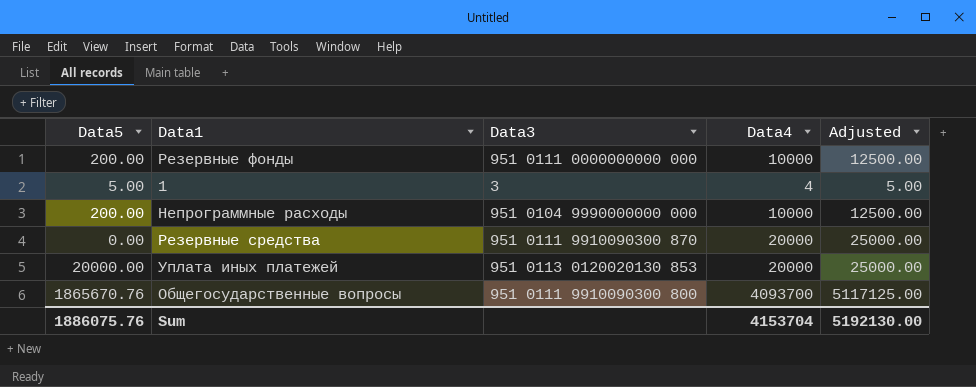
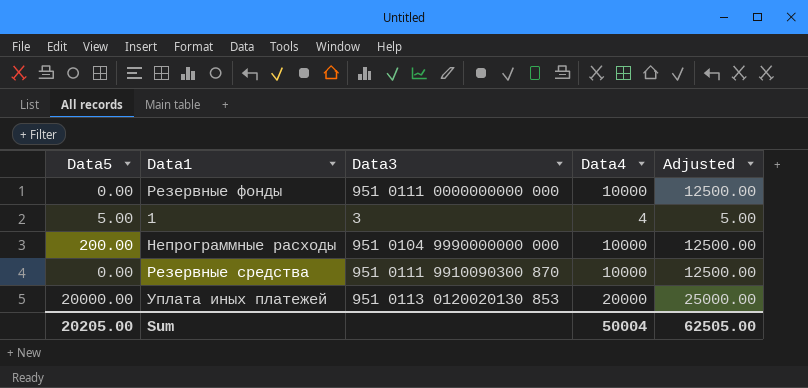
row Общегосударственные вопросы: 1865670.76 | 951 0111 9910090300 800 | 4093700 | 5117125.00 -> none
Резервные фонды | Data5: 200.00 -> 0.00
Резервные средства | Data4: 20000 -> 10000
Резервные средства | Adjusted: 25000.00 -> 12500.00
Sum | Data5: 1886075.76 -> 20205.00
Sum | Data4: 4153704 -> 50004
Sum | Adjusted: 5192130.00 -> 62505.00

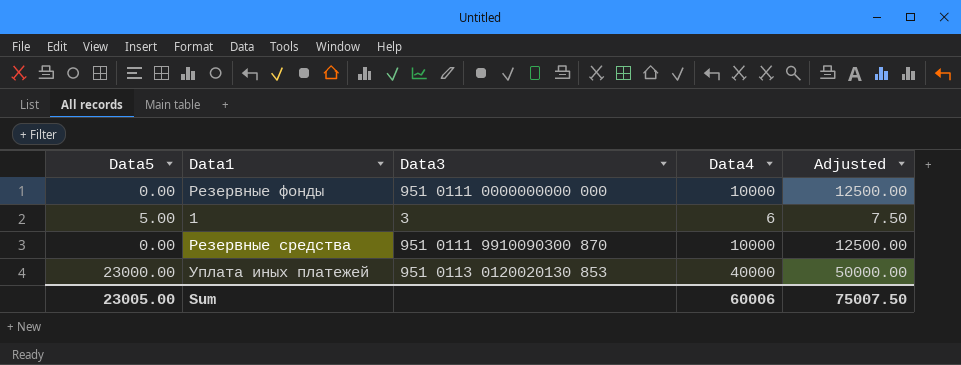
row Непрограммные расходы: 200.00 | 951 0104 9990000000 000 | 10000 | 12500.00 -> none
1 | Data4: 4 -> 6
1 | Adjusted: 5.00 -> 7.50
Уплата иных платежей | Data5: 20000.00 -> 23000.00
Уплата иных платежей | Data4: 20000 -> 40000
Уплата иных платежей | Adjusted: 25000.00 -> 50000.00
Sum | Data5: 20205.00 -> 23005.00
Sum | Data4: 50004 -> 60006
Sum | Adjusted: 62505.00 -> 75007.50

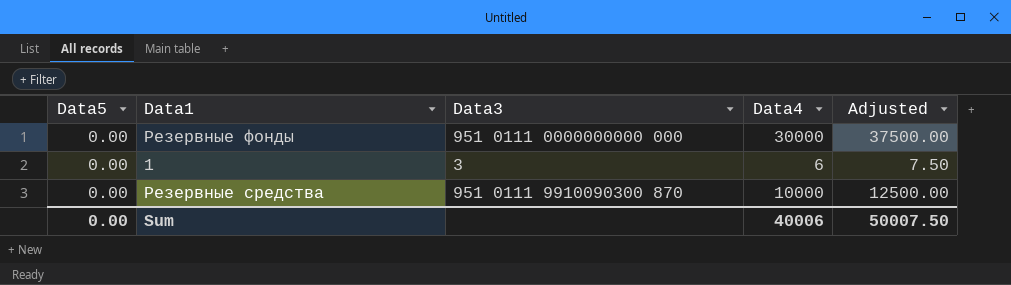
row Уплата иных платежей: 23000.00 | 951 0113 0120020130 853 | 40000 | 50000.00 -> none
Резервные фонды | Data4: 10000 -> 30000
Резервные фонды | Adjusted: 12500.00 -> 37500.00
1 | Data5: 5.00 -> 0.00
Sum | Data5: 23005.00 -> 0.00
Sum | Data4: 60006 -> 40006
Sum | Adjusted: 75007.50 -> 50007.50

